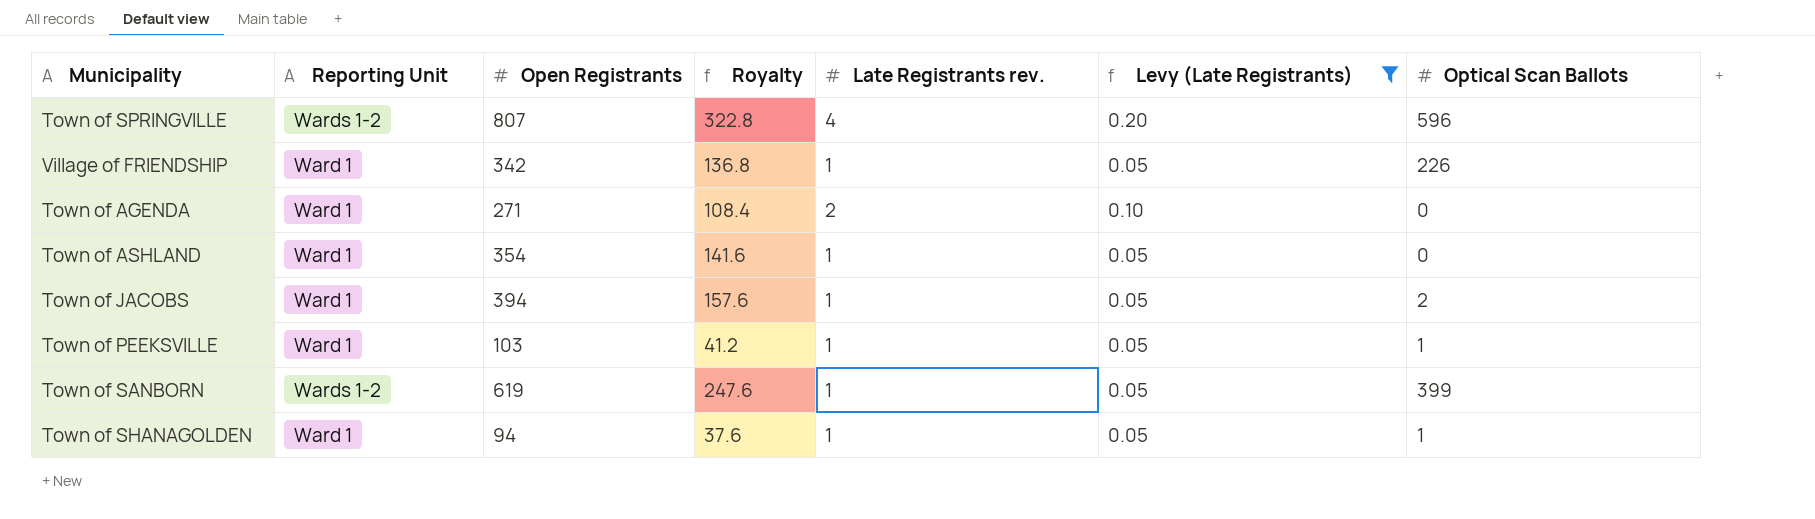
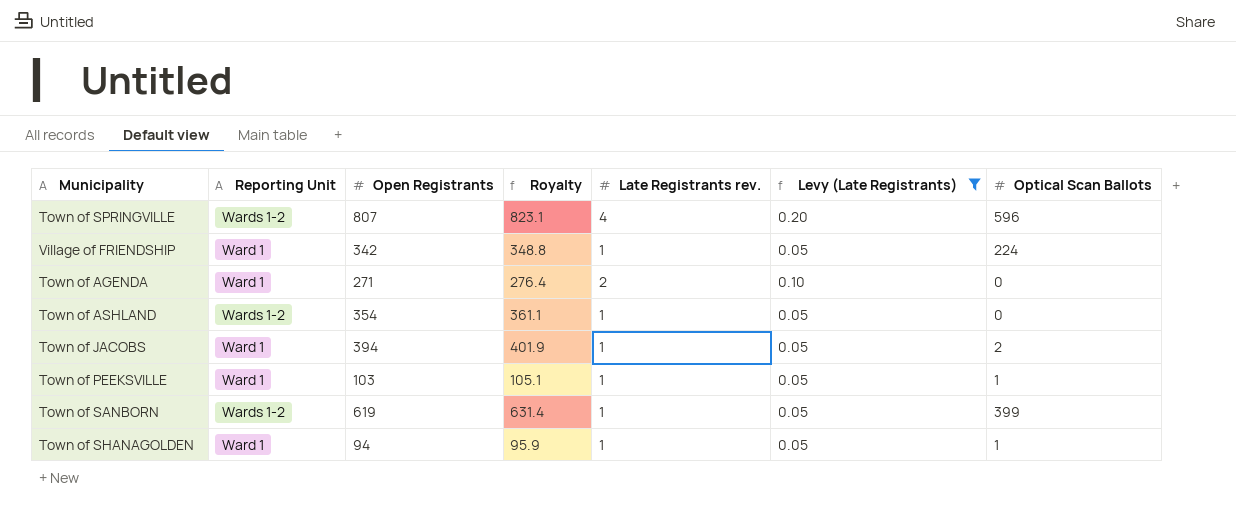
column Royalty | formula: [Open Registrants] * 0.4 -> [Open Registrants] * 1.02
Village of FRIENDSHIP | Optical Scan Ballots: 226 -> 224
Town of ASHLAND | Reporting Unit: Ward 1 -> Wards 1-2

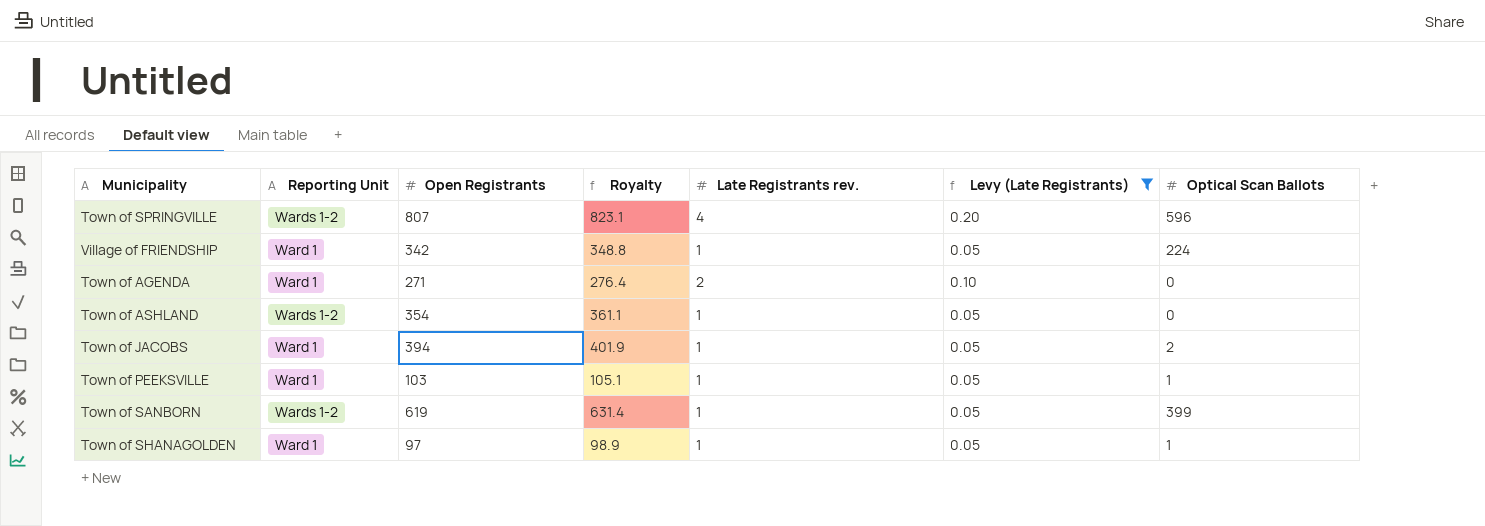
Town of SHANAGOLDEN | Open Registrants: 94 -> 97
Town of SHANAGOLDEN | Royalty: 95.9 -> 98.9

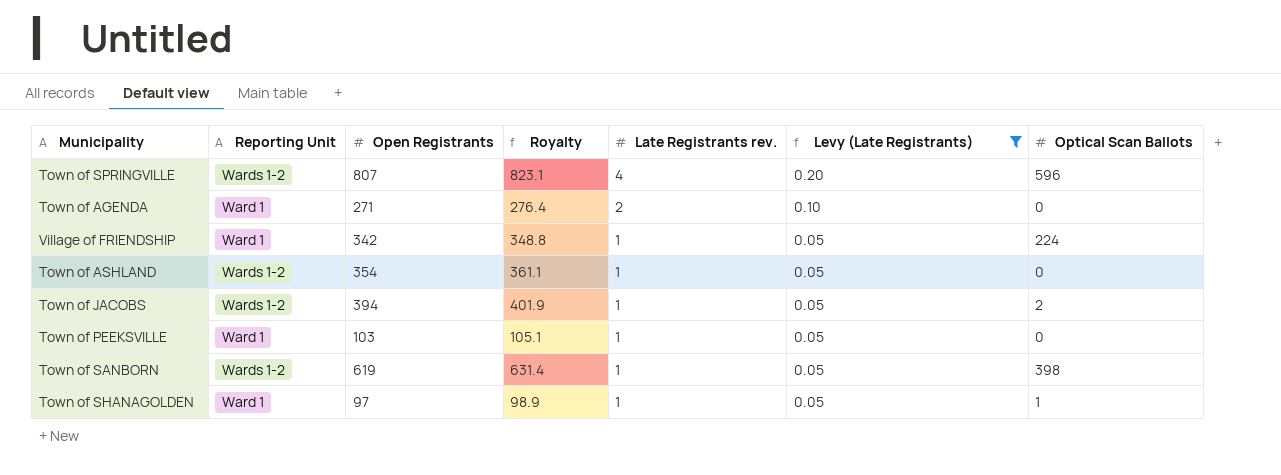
row order: none -> Late Registrants rev. descending
Town of JACOBS | Reporting Unit: Ward 1 -> Wards 1-2
Town of PEEKSVILLE | Optical Scan Ballots: 1 -> 0
Town of SANBORN | Optical Scan Ballots: 399 -> 398

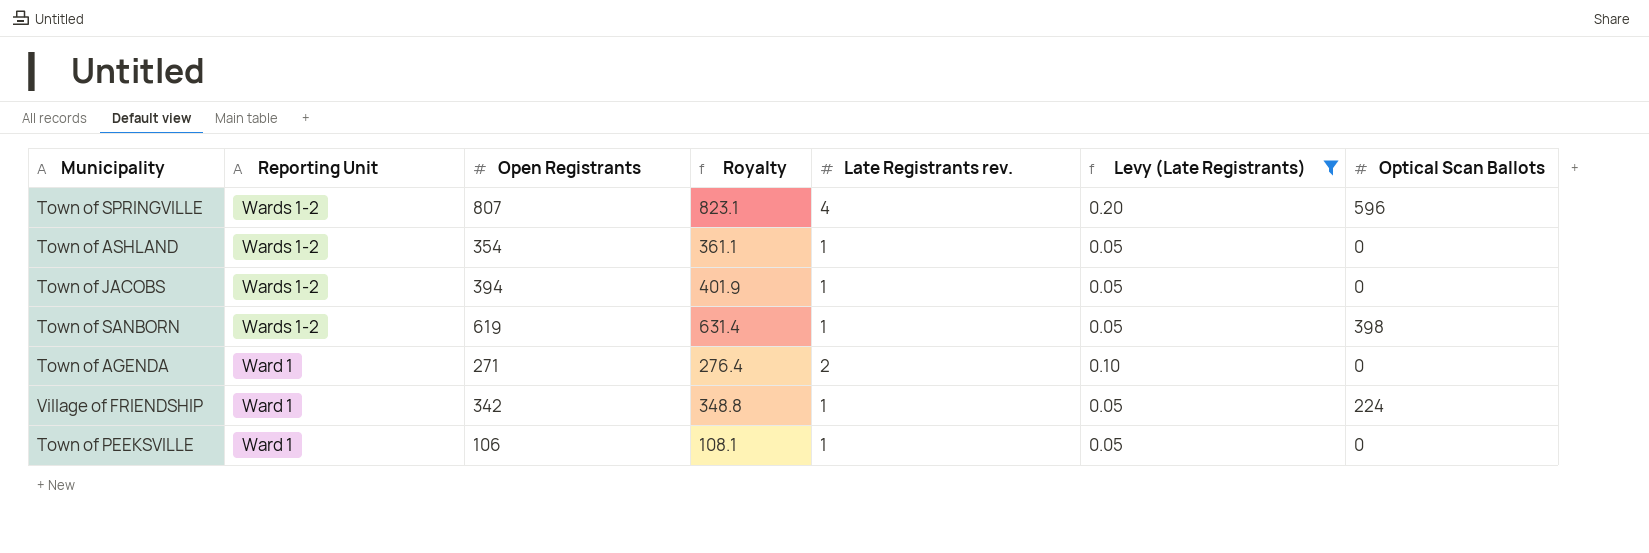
row order: Late Registrants rev. descending -> Reporting Unit descending
row Town of SHANAGOLDEN: Ward 1 | 97 | 98.9 | 1 | 0.05 | 1 -> none
Town of JACOBS | Optical Scan Ballots: 2 -> 0
Town of PEEKSVILLE | Open Registrants: 103 -> 106
Town of PEEKSVILLE | Royalty: 105.1 -> 108.1

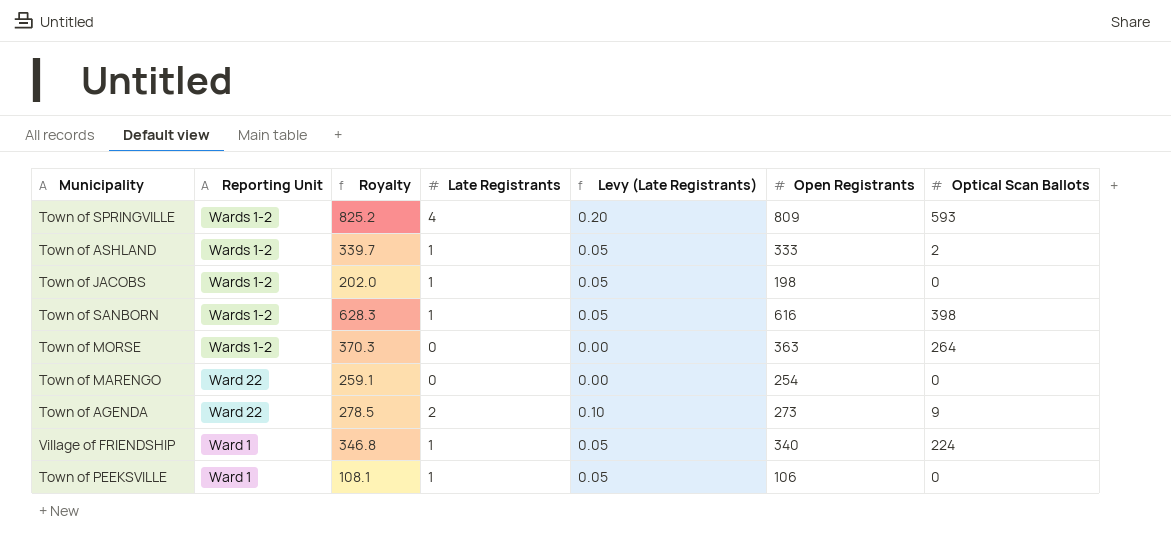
filter: Levy (Late Registrants) != 0.00 -> none
column name: Late Registrants rev. -> Late Registrants
column Open Registrants | position: 3 -> 6
Town of SPRINGVILLE | Royalty: 823.1 -> 825.2
Town of SPRINGVILLE | Open Registrants: 807 -> 809
Town of SPRINGVILLE | Optical Scan Ballots: 596 -> 593
Town of ASHLAND | Royalty: 361.1 -> 339.7
Town of ASHLAND | Open Registrants: 354 -> 333
Town of ASHLAND | Optical Scan Ballots: 0 -> 2
Town of JACOBS | Royalty: 401.9 -> 202.0
Town of JACOBS | Open Registrants: 394 -> 198
Town of SANBORN | Royalty: 631.4 -> 628.3
Town of SANBORN | Open Registrants: 619 -> 616
Town of AGENDA | Reporting Unit: Ward 1 -> Ward 22
Town of AGENDA | Royalty: 276.4 -> 278.5
Town of AGENDA | Open Registrants: 271 -> 273
Town of AGENDA | Optical Scan Ballots: 0 -> 9
Village of FRIENDSHIP | Royalty: 348.8 -> 346.8
Village of FRIENDSHIP | Open Registrants: 342 -> 340

